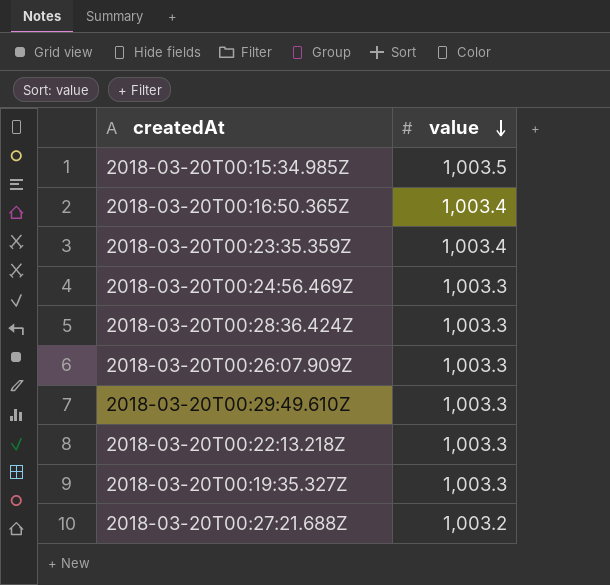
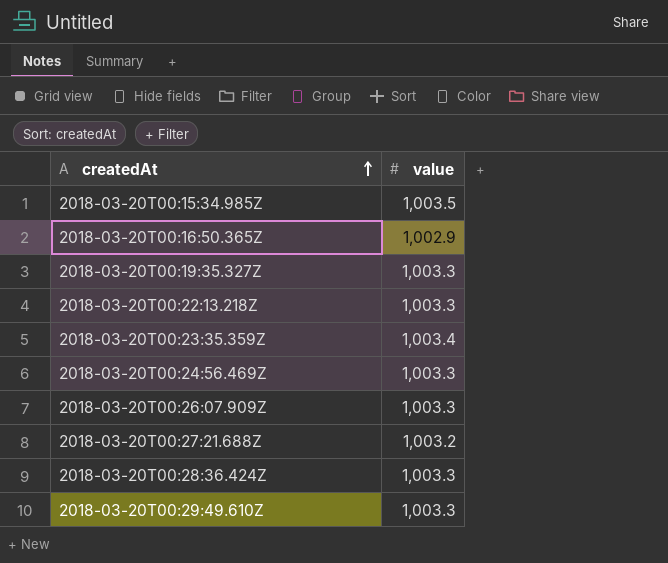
row order: value descending -> createdAt ascending
2018-03-20T00:16:50.365Z | value: 1,003.4 -> 1,002.9

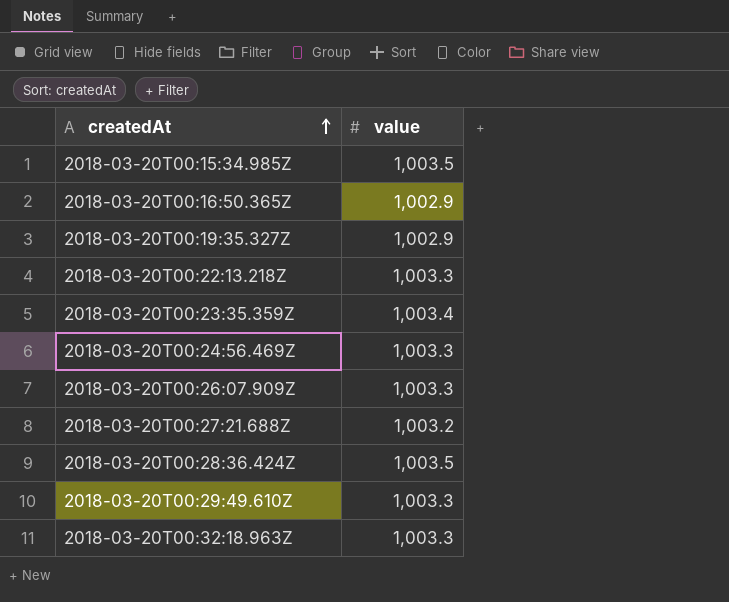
2018-03-20T00:19:35.327Z | value: 1,003.3 -> 1,002.9
2018-03-20T00:28:36.424Z | value: 1,003.3 -> 1,003.5
row 2018-03-20T00:32:18.963Z: none -> 1,003.3

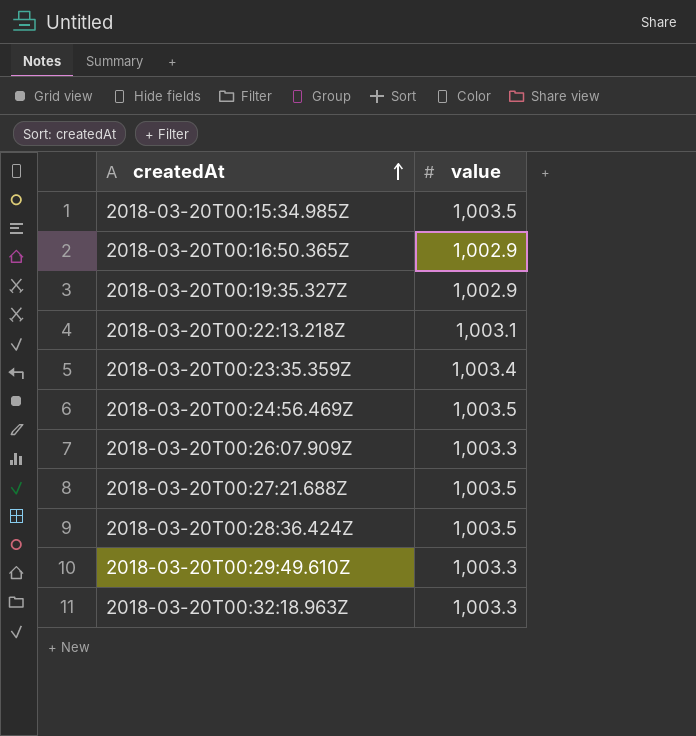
2018-03-20T00:22:13.218Z | value: 1,003.3 -> 1,003.1
2018-03-20T00:24:56.469Z | value: 1,003.3 -> 1,003.5
2018-03-20T00:27:21.688Z | value: 1,003.2 -> 1,003.5

